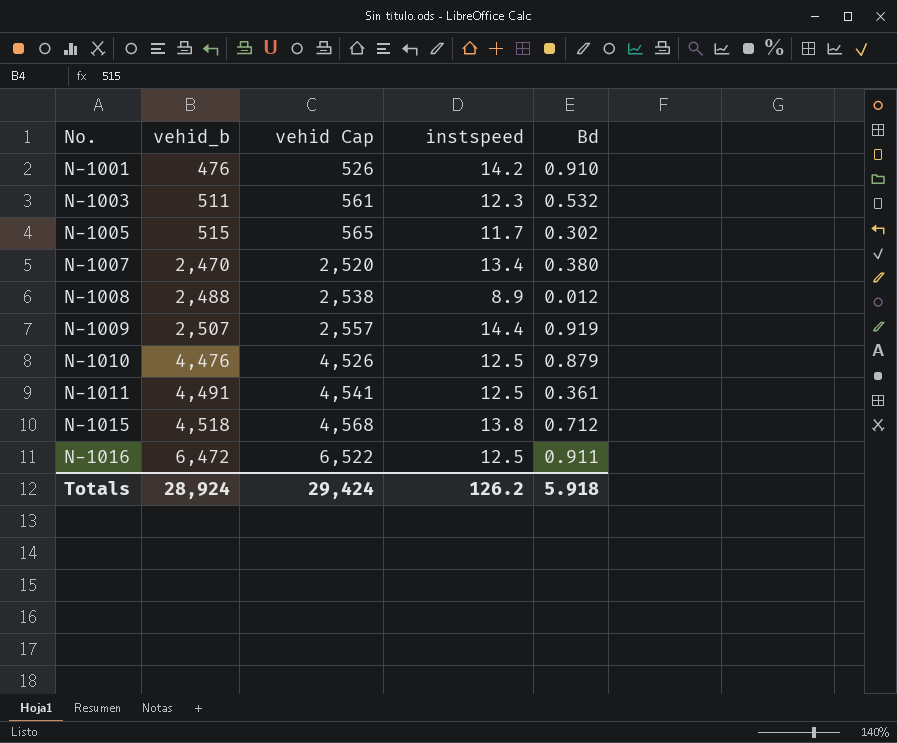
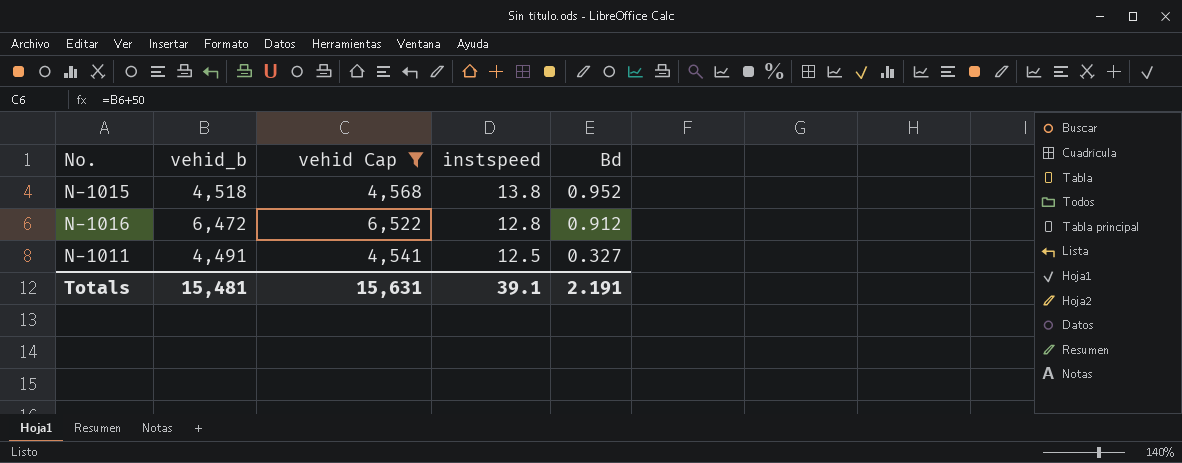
filter: none -> vehid Cap >= 4,541
row order: No. ascending -> instspeed descending
N-1015 | Bd: 0.712 -> 0.952
N-1016 | instspeed: 12.5 -> 12.8
N-1016 | Bd: 0.911 -> 0.912
N-1011 | Bd: 0.361 -> 0.327
Totals | vehid_b: 28,924 -> 15,481
Totals | vehid Cap: 29,424 -> 15,631
Totals | instspeed: 126.2 -> 39.1
Totals | Bd: 5.918 -> 2.191

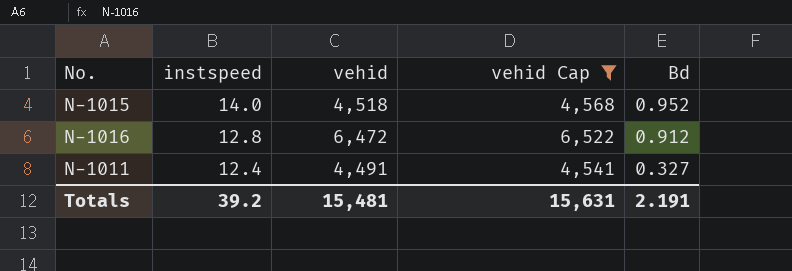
column instspeed | position: 4 -> 2
column name: vehid_b -> vehid
N-1015 | instspeed: 13.8 -> 14.0
N-1011 | instspeed: 12.5 -> 12.4
Totals | instspeed: 39.1 -> 39.2

